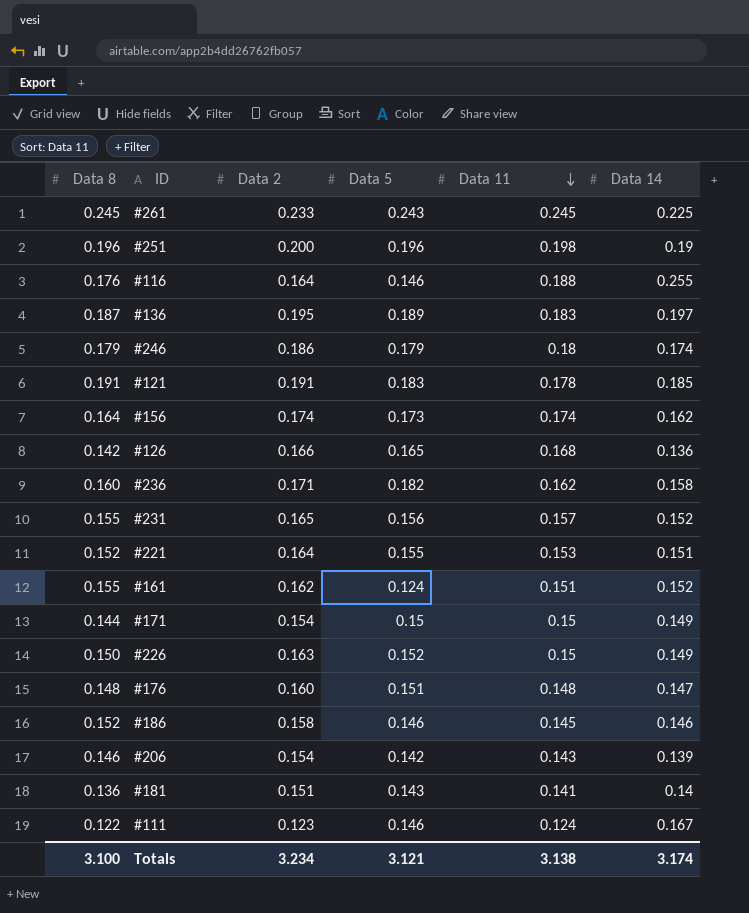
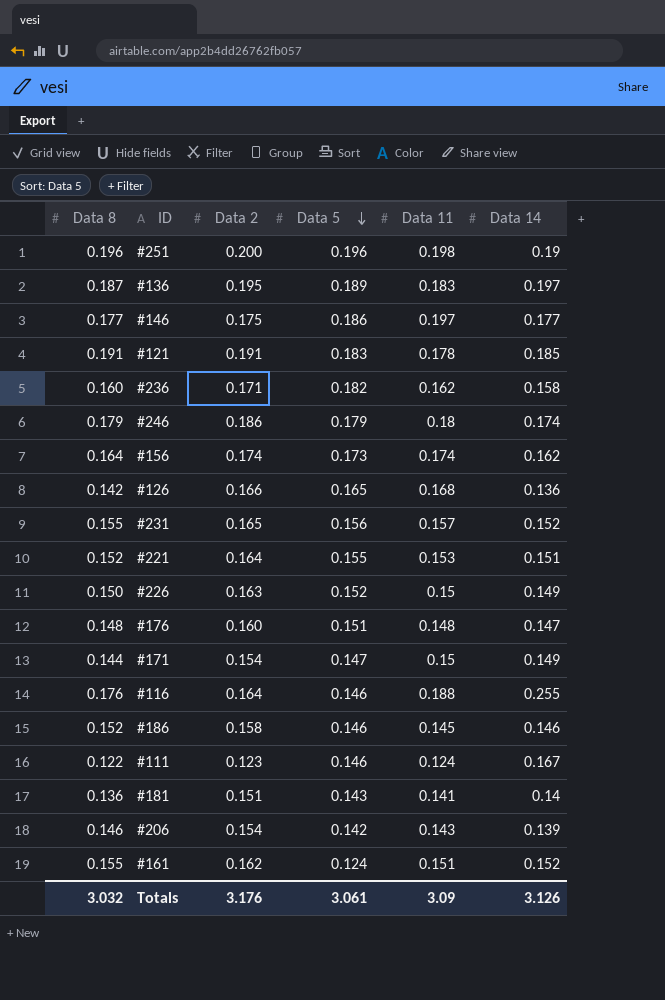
row order: Data 11 descending -> Data 5 descending
row #261: 0.245 | 0.233 | 0.243 | 0.245 | 0.225 -> none
row #146: none -> 0.177 | 0.175 | 0.186 | 0.197 | 0.177
#171 | Data 5: 0.15 -> 0.147
Totals | Data 8: 3.100 -> 3.032
Totals | Data 2: 3.234 -> 3.176
Totals | Data 5: 3.121 -> 3.061
Totals | Data 11: 3.138 -> 3.09
Totals | Data 14: 3.174 -> 3.126

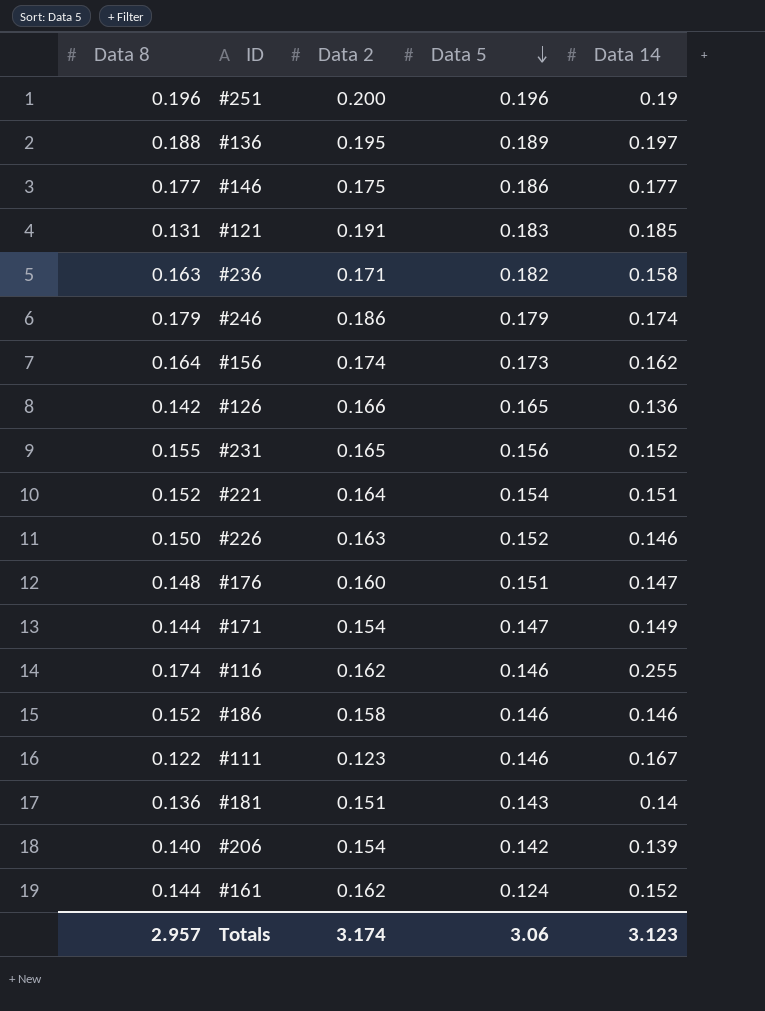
column Data 11 | position: 5 -> none
#136 | Data 8: 0.187 -> 0.188
#121 | Data 8: 0.191 -> 0.131
#236 | Data 8: 0.160 -> 0.163
#221 | Data 5: 0.155 -> 0.154
#226 | Data 14: 0.149 -> 0.146
#116 | Data 8: 0.176 -> 0.174
#116 | Data 2: 0.164 -> 0.162
#206 | Data 8: 0.146 -> 0.140
#161 | Data 8: 0.155 -> 0.144
Totals | Data 8: 3.032 -> 2.957
Totals | Data 2: 3.176 -> 3.174
Totals | Data 5: 3.061 -> 3.06
Totals | Data 14: 3.126 -> 3.123

